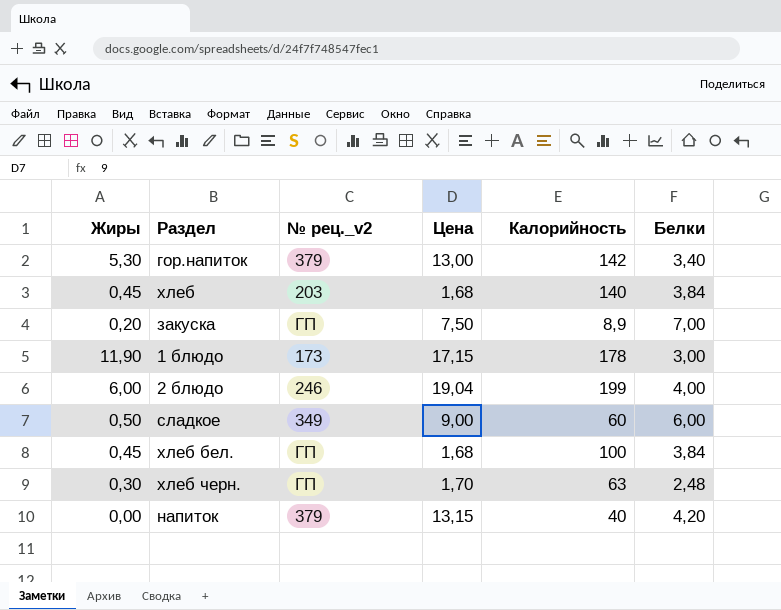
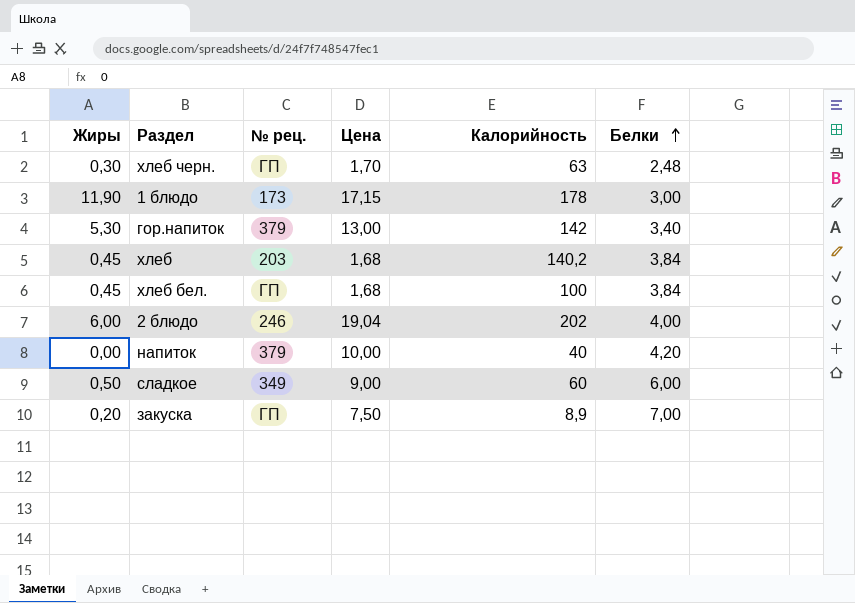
row order: none -> Белки ascending
column name: № рец._v2 -> № рец.
хлеб | Калорийность: 140 -> 140,2
2 блюдо | Калорийность: 199 -> 202
напиток | Цена: 13,15 -> 10,00

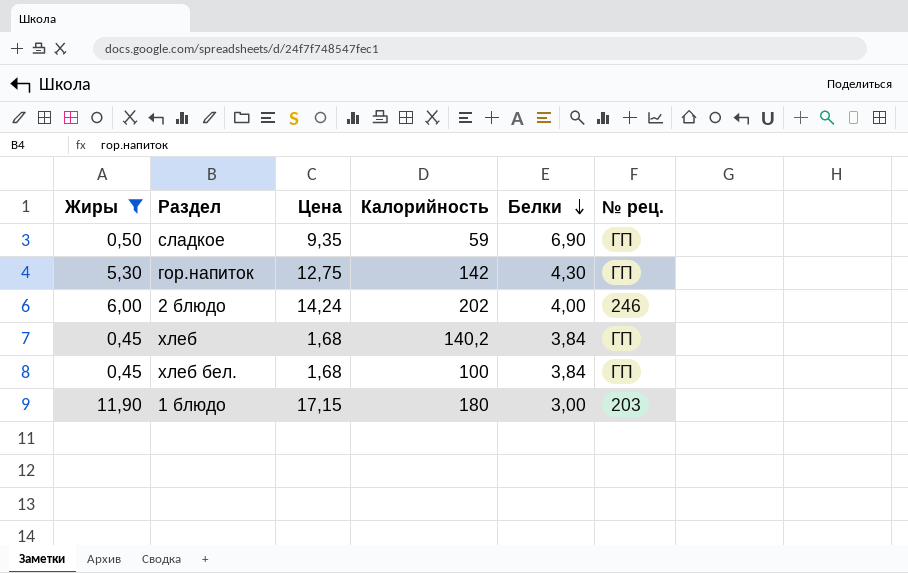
filter: none -> Жиры >= 0,45
row order: Белки ascending -> Белки descending
column № рец. | position: 3 -> 6
сладкое | Цена: 9,00 -> 9,35
сладкое | Калорийность: 60 -> 59
сладкое | Белки: 6,00 -> 6,90
сладкое | № рец.: 349 -> ГП
гор.напиток | Цена: 13,00 -> 12,75
гор.напиток | Белки: 3,40 -> 4,30
гор.напиток | № рец.: 379 -> ГП
2 блюдо | Цена: 19,04 -> 14,24
хлеб | № рец.: 203 -> ГП
1 блюдо | Калорийность: 178 -> 180
1 блюдо | № рец.: 173 -> 203

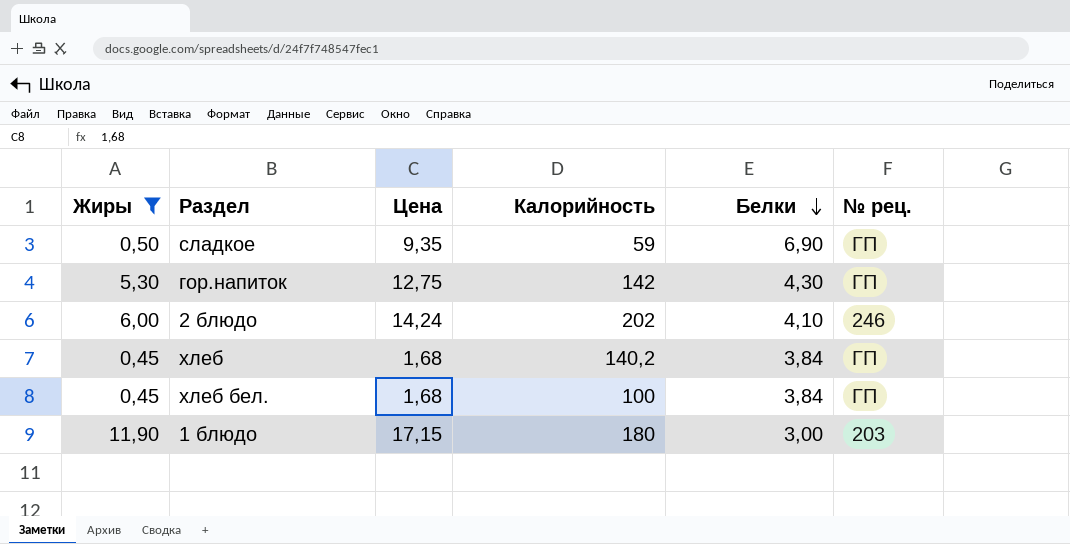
2 блюдо | Белки: 4,00 -> 4,10

